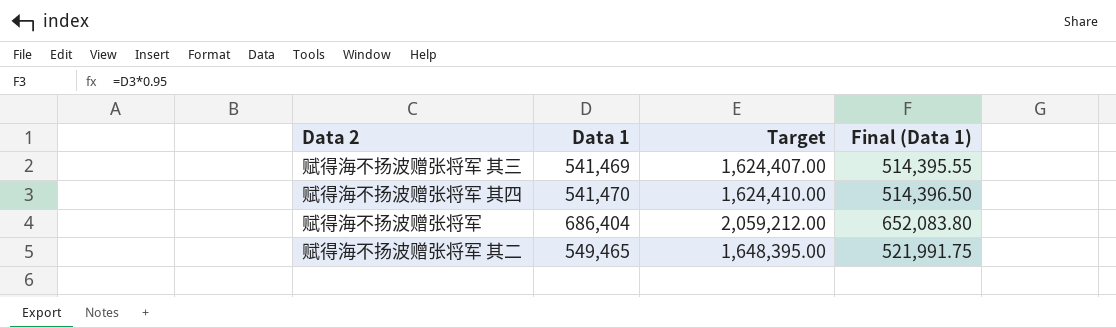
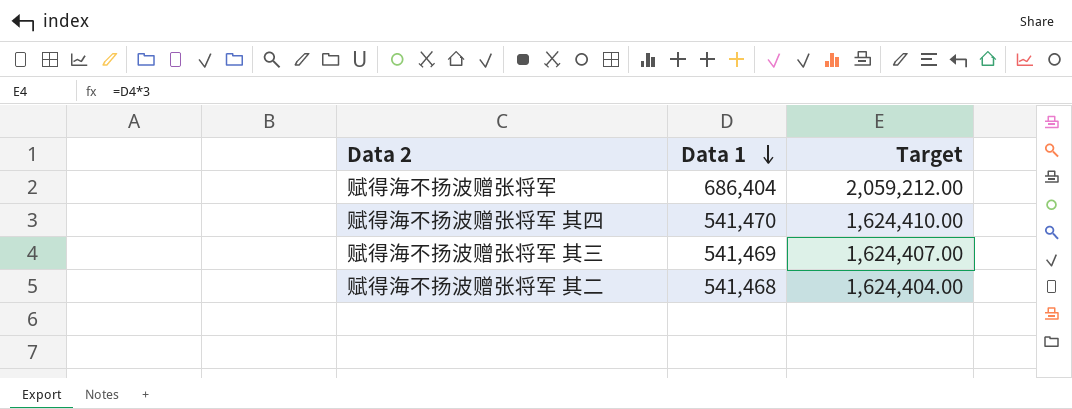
row order: none -> Data 1 descending
column Final (Data 1) | formula: [Data 1] * 0.95 -> none
赋得海不扬波赠张将军 其二 | Data 1: 549,465 -> 541,468
赋得海不扬波赠张将军 其二 | Target: 1,648,395.00 -> 1,624,404.00

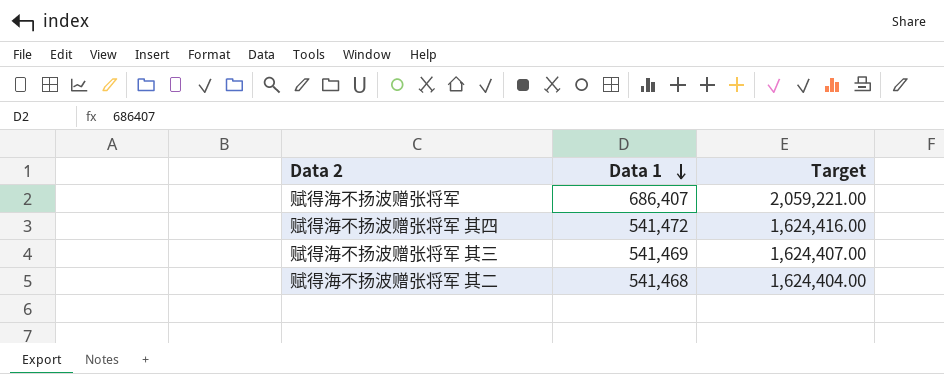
赋得海不扬波赠张将军 | Data 1: 686,404 -> 686,407
赋得海不扬波赠张将军 | Target: 2,059,212.00 -> 2,059,221.00
赋得海不扬波赠张将军 其四 | Data 1: 541,470 -> 541,472
赋得海不扬波赠张将军 其四 | Target: 1,624,410.00 -> 1,624,416.00

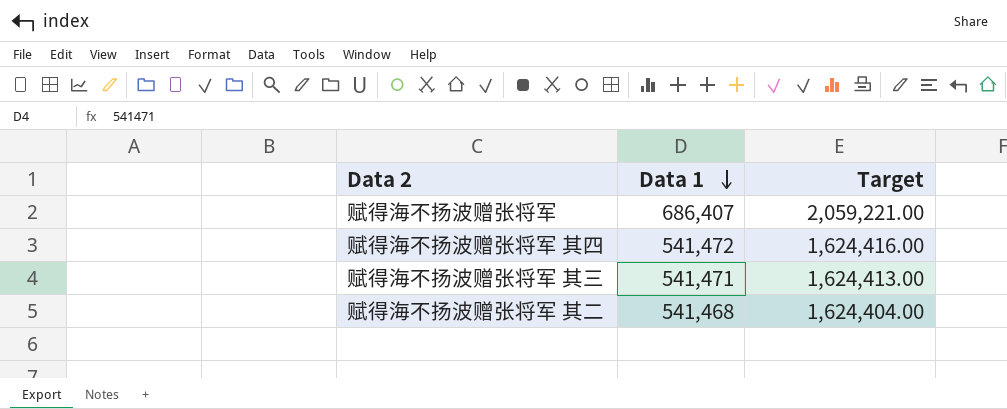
赋得海不扬波赠张将军 其三 | Data 1: 541,469 -> 541,471
赋得海不扬波赠张将军 其三 | Target: 1,624,407.00 -> 1,624,413.00

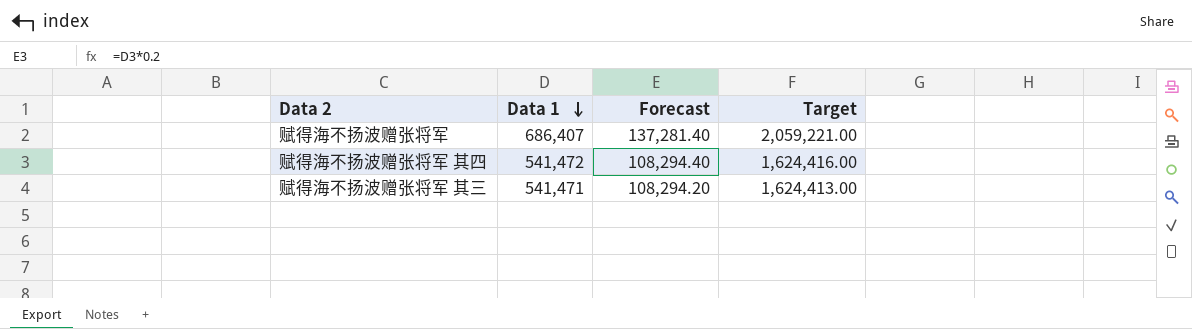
column Forecast | formula: none -> [Data 1] * 0.2
row 赋得海不扬波赠张将军 其二: 541,468 | 1,624,404.00 -> none

